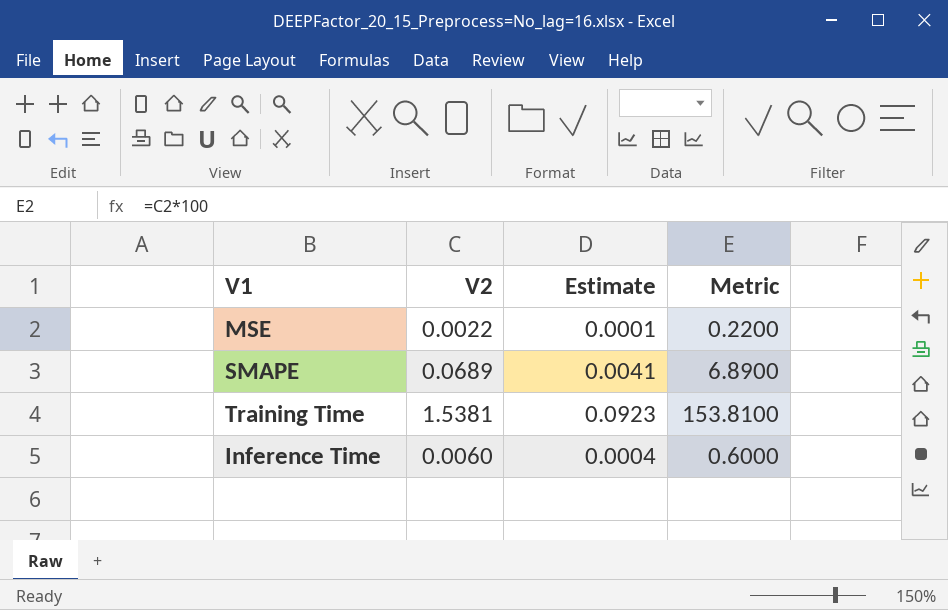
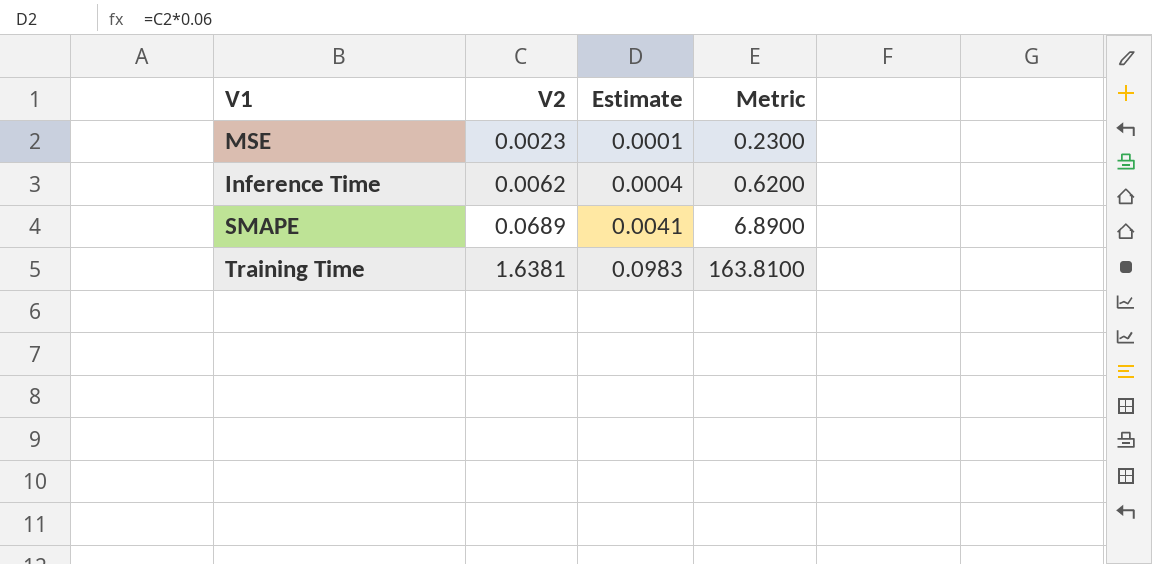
row order: none -> V2 ascending
MSE | V2: 0.0022 -> 0.0023
MSE | Metric: 0.2200 -> 0.2300
Inference Time | V2: 0.0060 -> 0.0062
Inference Time | Metric: 0.6000 -> 0.6200
Training Time | V2: 1.5381 -> 1.6381
Training Time | Estimate: 0.0923 -> 0.0983
Training Time | Metric: 153.8100 -> 163.8100

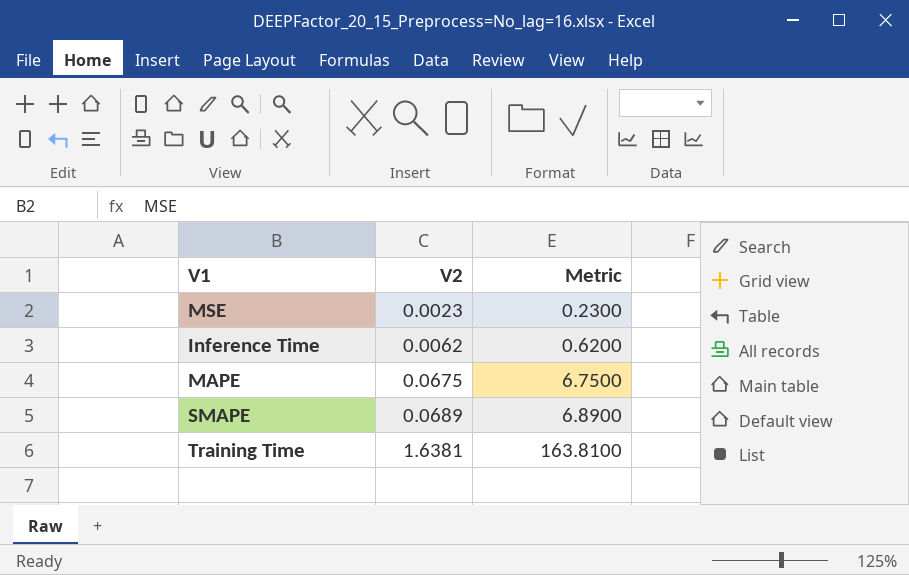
column Estimate | formula: [V2] * 0.06 -> none
row MAPE: none -> 0.0675 | 6.7500

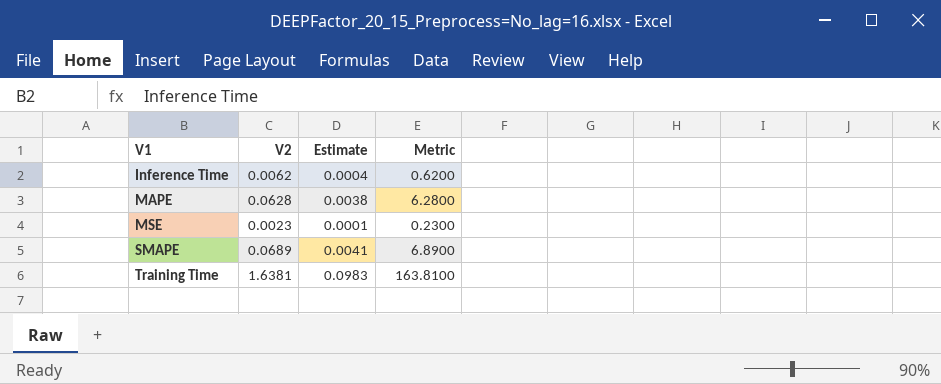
row order: V2 ascending -> V1 ascending
column Estimate | formula: none -> [V2] * 0.06
MAPE | V2: 0.0675 -> 0.0628
MAPE | Metric: 6.7500 -> 6.2800

